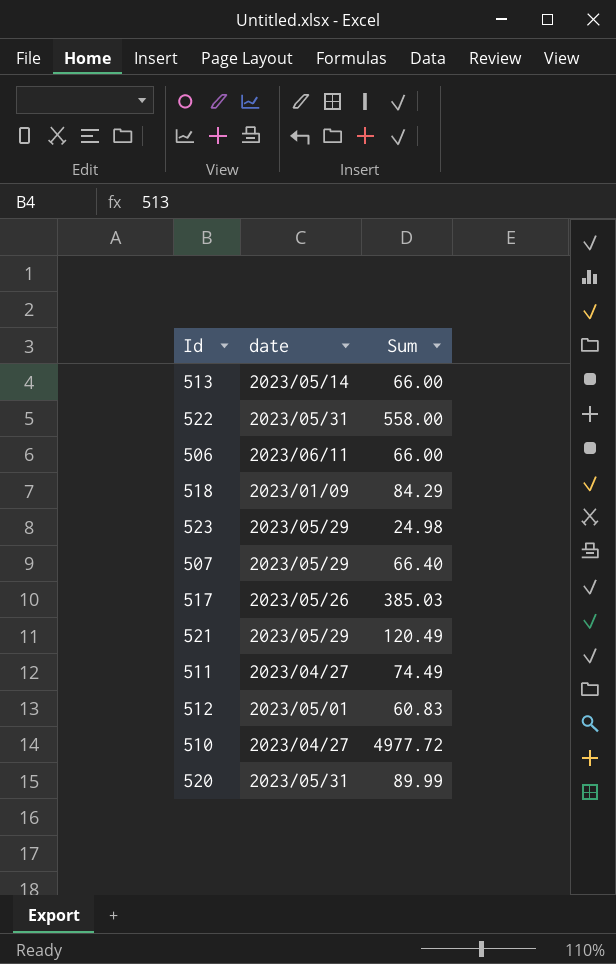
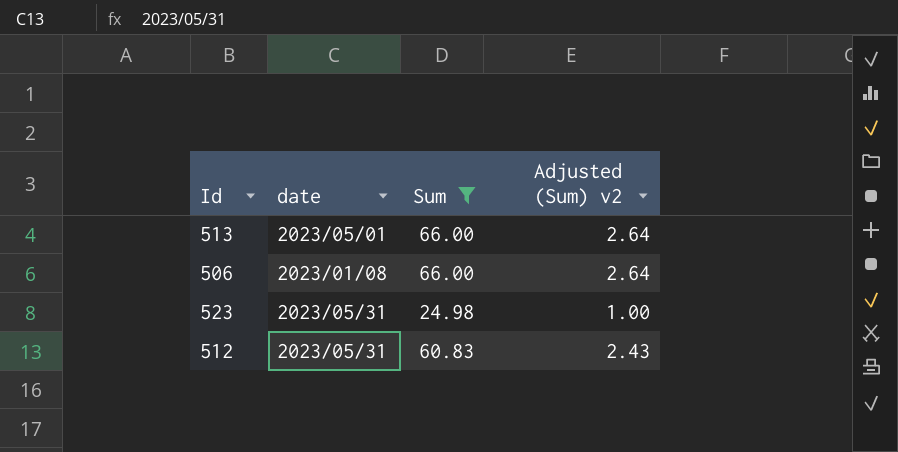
filter: none -> Sum <= 66.00
column Adjusted (Sum) v2 | formula: none -> [Sum] * 0.04
513 | date: 2023/05/14 -> 2023/05/01
506 | date: 2023/06/11 -> 2023/01/08
523 | date: 2023/05/29 -> 2023/05/31
512 | date: 2023/05/01 -> 2023/05/31

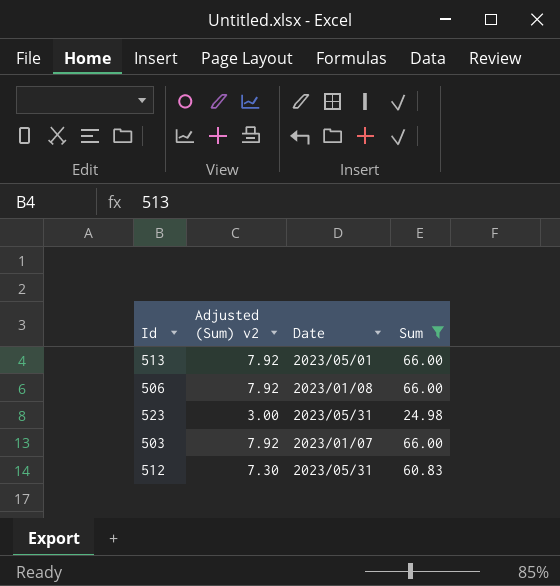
column Adjusted (Sum) v2 | formula: [Sum] * 0.04 -> [Sum] * 0.12
column Adjusted (Sum) v2 | position: 4 -> 2
column name: date -> Date
row 503: none -> 7.92 | 2023/01/07 | 66.00

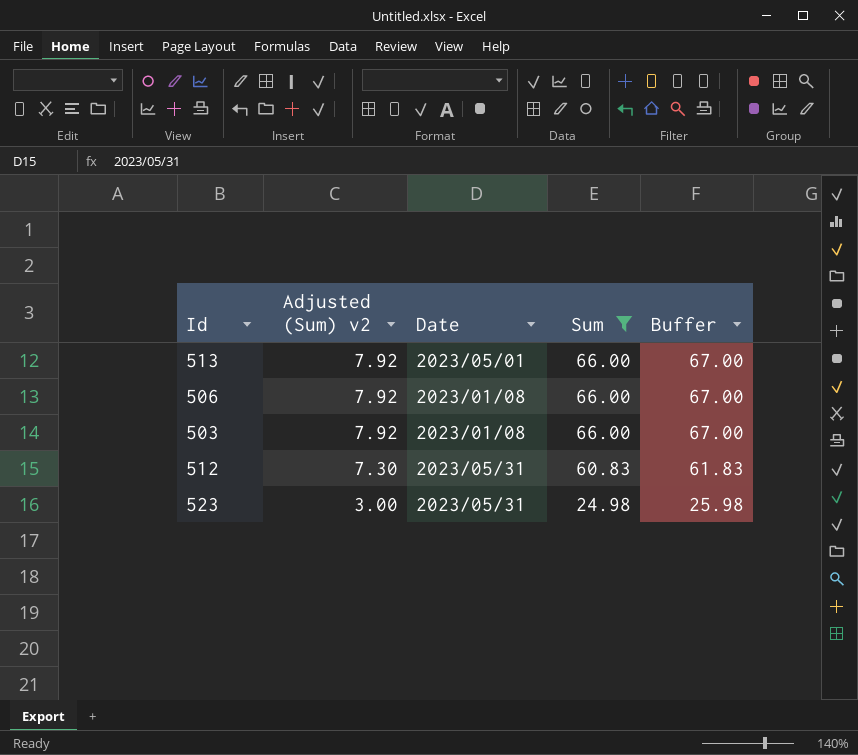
row order: none -> Adjusted (Sum) v2 descending
column Buffer | formula: none -> [Sum] + 1
503 | Date: 2023/01/07 -> 2023/01/08

